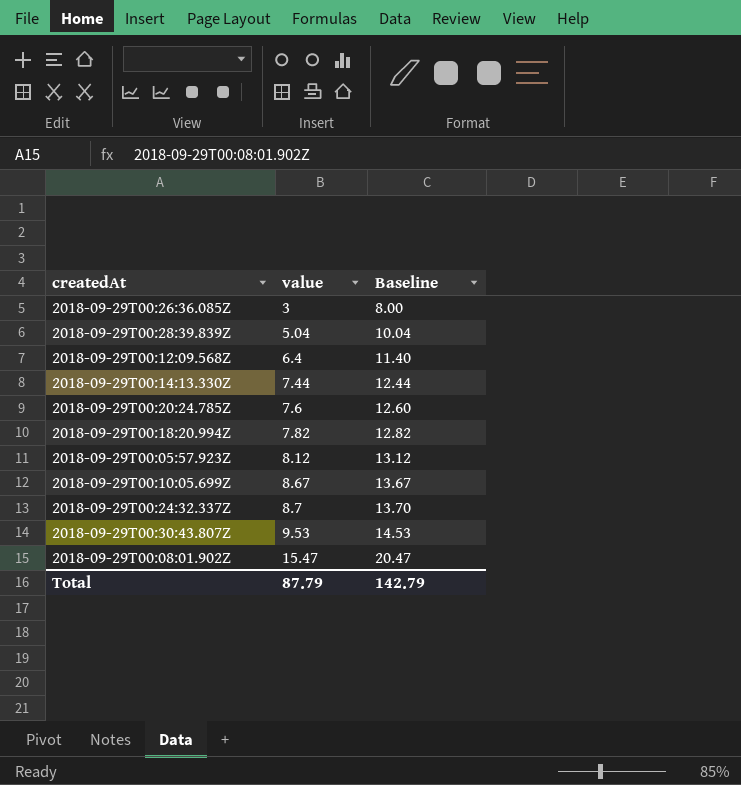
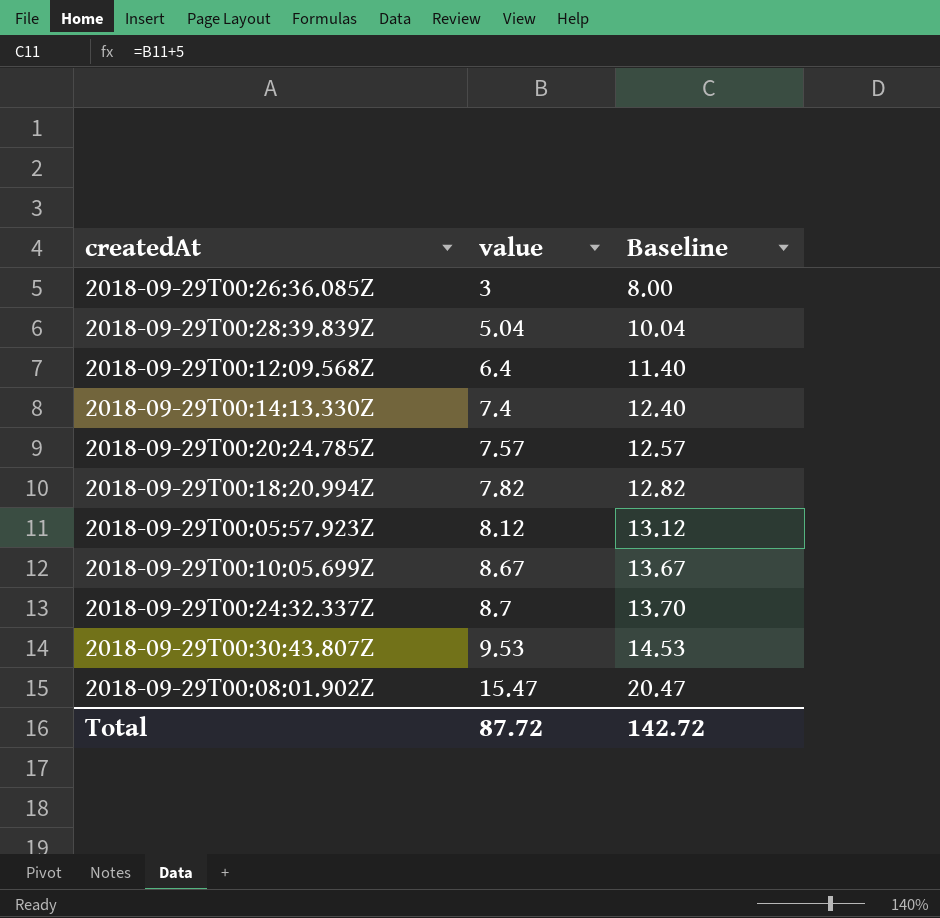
2018-09-29T00:14:13.330Z | value: 7.44 -> 7.4
2018-09-29T00:14:13.330Z | Baseline: 12.44 -> 12.40
2018-09-29T00:20:24.785Z | value: 7.6 -> 7.57
2018-09-29T00:20:24.785Z | Baseline: 12.60 -> 12.57
Total | value: 87.79 -> 87.72
Total | Baseline: 142.79 -> 142.72

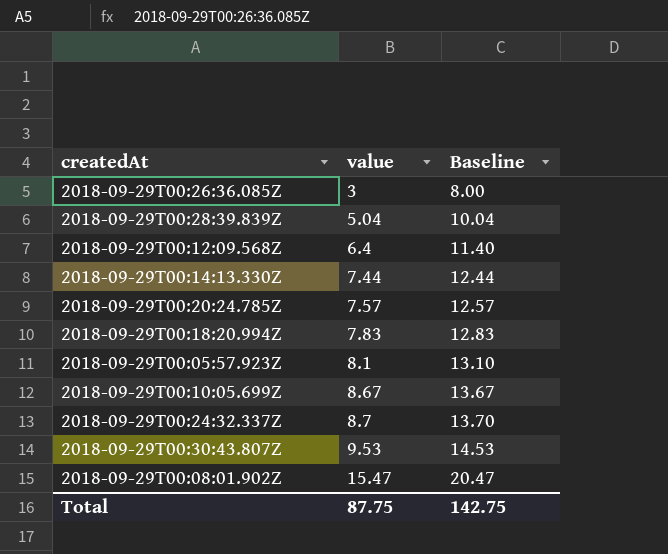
2018-09-29T00:14:13.330Z | value: 7.4 -> 7.44
2018-09-29T00:14:13.330Z | Baseline: 12.40 -> 12.44
2018-09-29T00:18:20.994Z | value: 7.82 -> 7.83
2018-09-29T00:18:20.994Z | Baseline: 12.82 -> 12.83
2018-09-29T00:05:57.923Z | value: 8.12 -> 8.1
2018-09-29T00:05:57.923Z | Baseline: 13.12 -> 13.10
Total | value: 87.72 -> 87.75
Total | Baseline: 142.72 -> 142.75

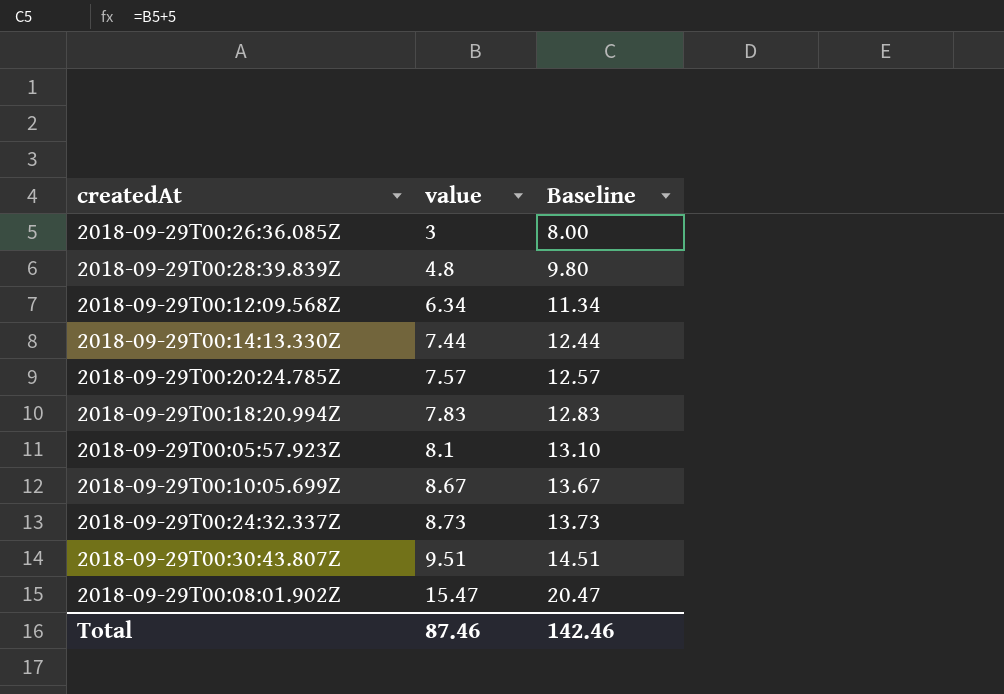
2018-09-29T00:28:39.839Z | value: 5.04 -> 4.8
2018-09-29T00:28:39.839Z | Baseline: 10.04 -> 9.80
2018-09-29T00:12:09.568Z | value: 6.4 -> 6.34
2018-09-29T00:12:09.568Z | Baseline: 11.40 -> 11.34
2018-09-29T00:24:32.337Z | value: 8.7 -> 8.73
2018-09-29T00:24:32.337Z | Baseline: 13.70 -> 13.73
2018-09-29T00:30:43.807Z | value: 9.53 -> 9.51
2018-09-29T00:30:43.807Z | Baseline: 14.53 -> 14.51
Total | value: 87.75 -> 87.46
Total | Baseline: 142.75 -> 142.46

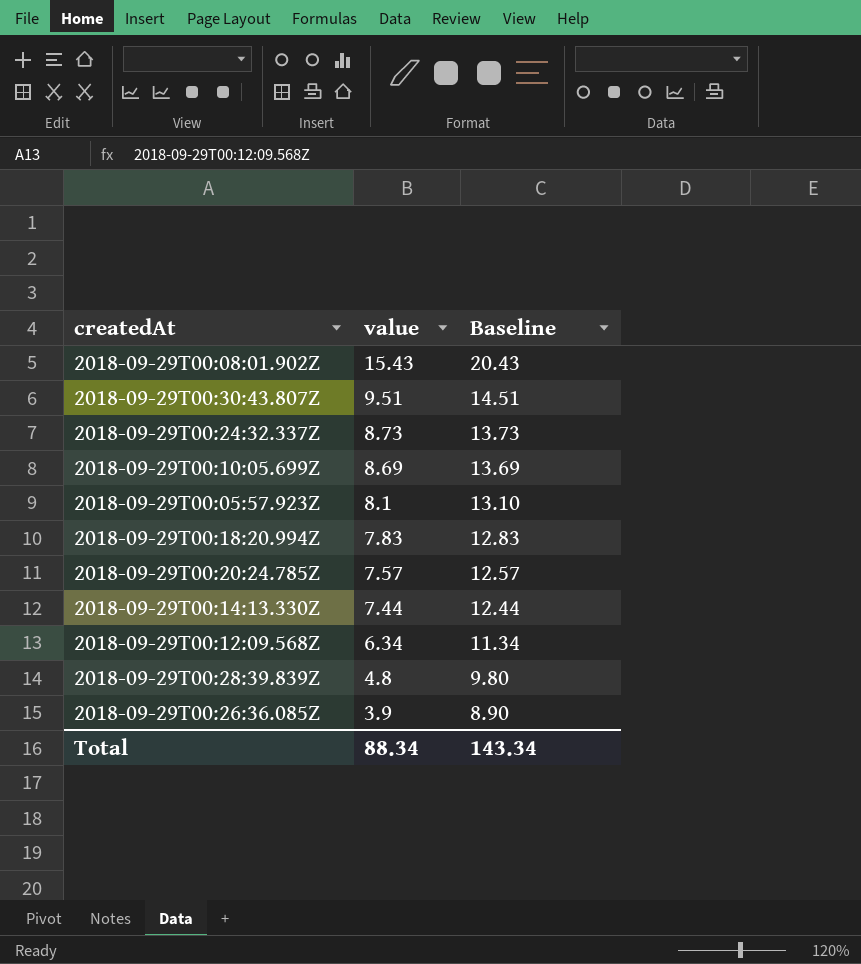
row order: value ascending -> value descending
2018-09-29T00:08:01.902Z | value: 15.47 -> 15.43
2018-09-29T00:08:01.902Z | Baseline: 20.47 -> 20.43
2018-09-29T00:10:05.699Z | value: 8.67 -> 8.69
2018-09-29T00:10:05.699Z | Baseline: 13.67 -> 13.69
2018-09-29T00:26:36.085Z | value: 3 -> 3.9
2018-09-29T00:26:36.085Z | Baseline: 8.00 -> 8.90
Total | value: 87.46 -> 88.34
Total | Baseline: 142.46 -> 143.34

